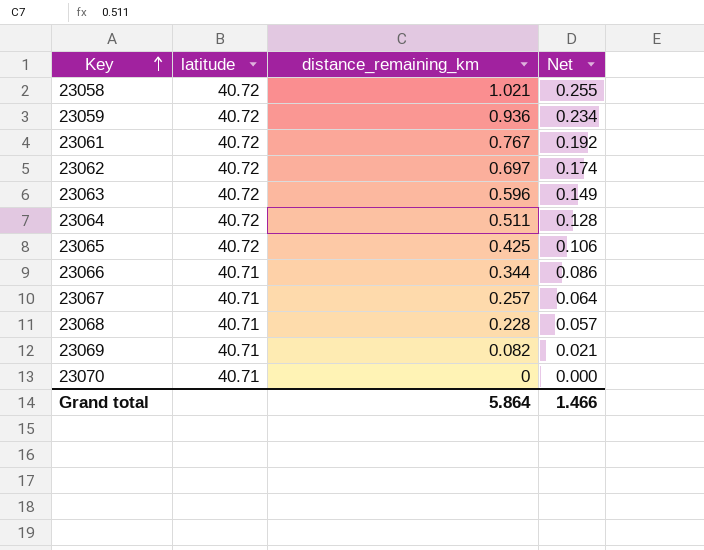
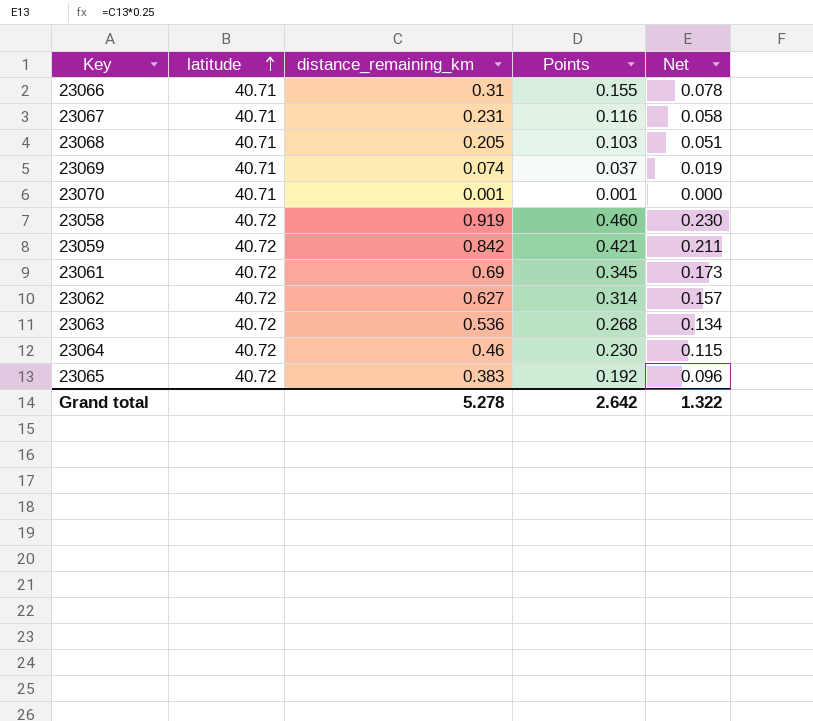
row order: Key ascending -> latitude ascending
column Points | formula: none -> [distance_remaining_km] * 0.5
23066 | distance_remaining_km: 0.344 -> 0.31
23066 | Net: 0.086 -> 0.078
23067 | distance_remaining_km: 0.257 -> 0.231
23067 | Net: 0.064 -> 0.058
23068 | distance_remaining_km: 0.228 -> 0.205
23068 | Net: 0.057 -> 0.051
23069 | distance_remaining_km: 0.082 -> 0.074
23069 | Net: 0.021 -> 0.019
23070 | distance_remaining_km: 0 -> 0.001
23058 | distance_remaining_km: 1.021 -> 0.919
23058 | Net: 0.255 -> 0.230
23059 | distance_remaining_km: 0.936 -> 0.842
23059 | Net: 0.234 -> 0.211
23061 | distance_remaining_km: 0.767 -> 0.69
23061 | Net: 0.192 -> 0.173
23062 | distance_remaining_km: 0.697 -> 0.627
23062 | Net: 0.174 -> 0.157
23063 | distance_remaining_km: 0.596 -> 0.536
23063 | Net: 0.149 -> 0.134
23064 | distance_remaining_km: 0.511 -> 0.46
23064 | Net: 0.128 -> 0.115
23065 | distance_remaining_km: 0.425 -> 0.383
23065 | Net: 0.106 -> 0.096
Grand total | distance_remaining_km: 5.864 -> 5.278
Grand total | Net: 1.466 -> 1.322

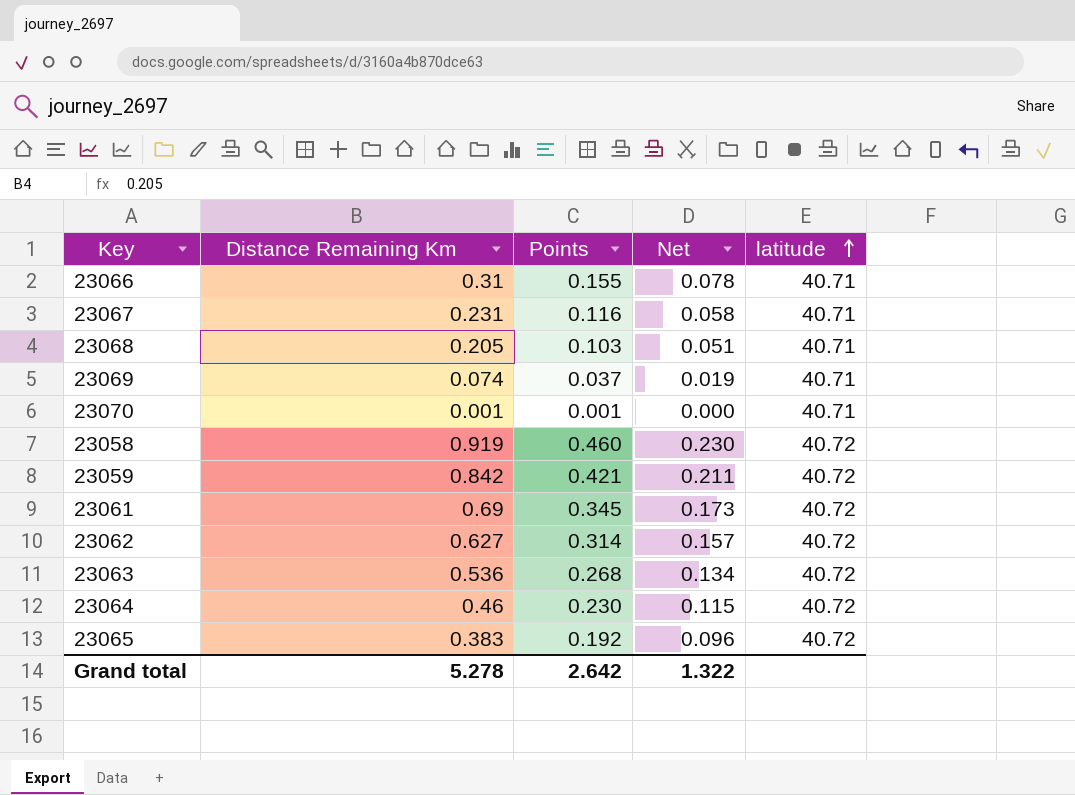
column name: distance_remaining_km -> Distance Remaining Km
column latitude | position: 2 -> 5

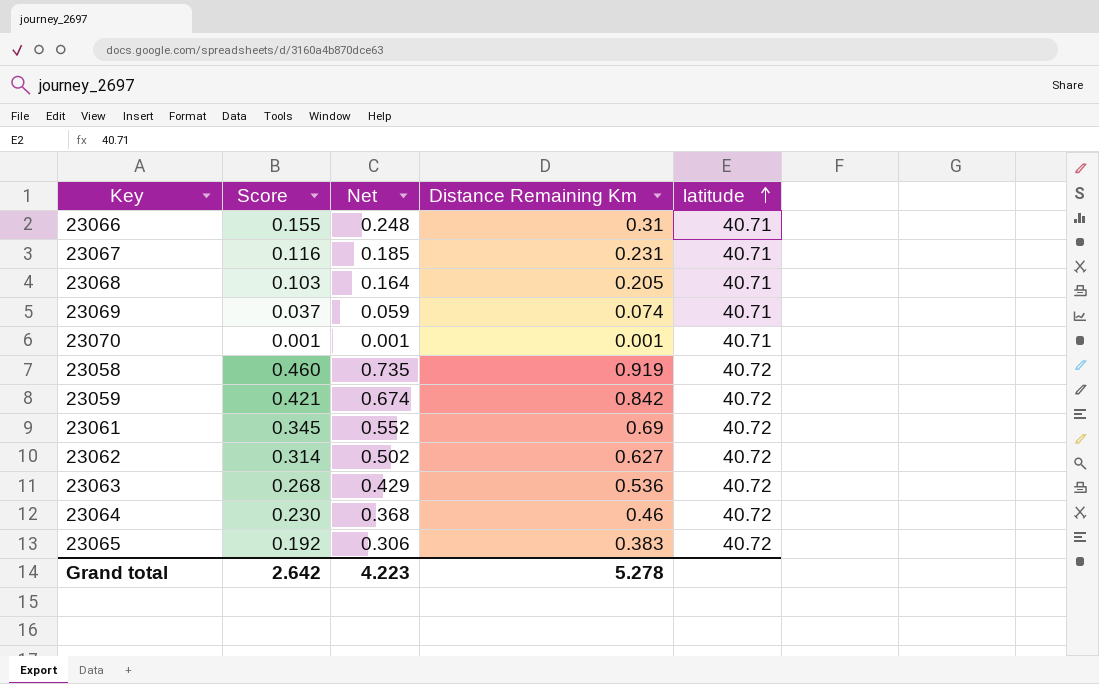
column name: Points -> Score
column Net | formula: [Distance Remaining Km] * 0.25 -> [Distance Remaining Km] * 0.8
column Distance Remaining Km | position: 2 -> 4
Grand total | Net: 1.322 -> 4.223

